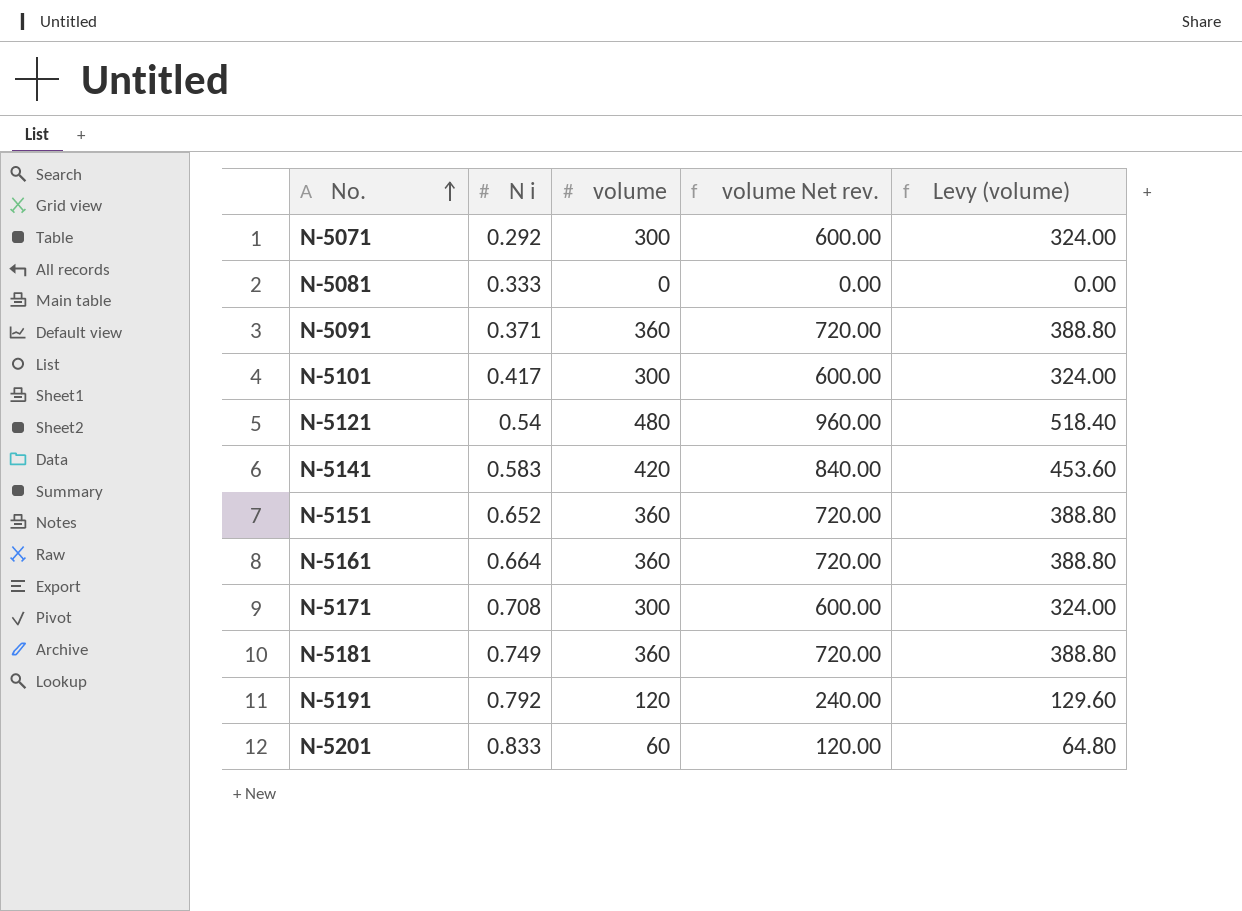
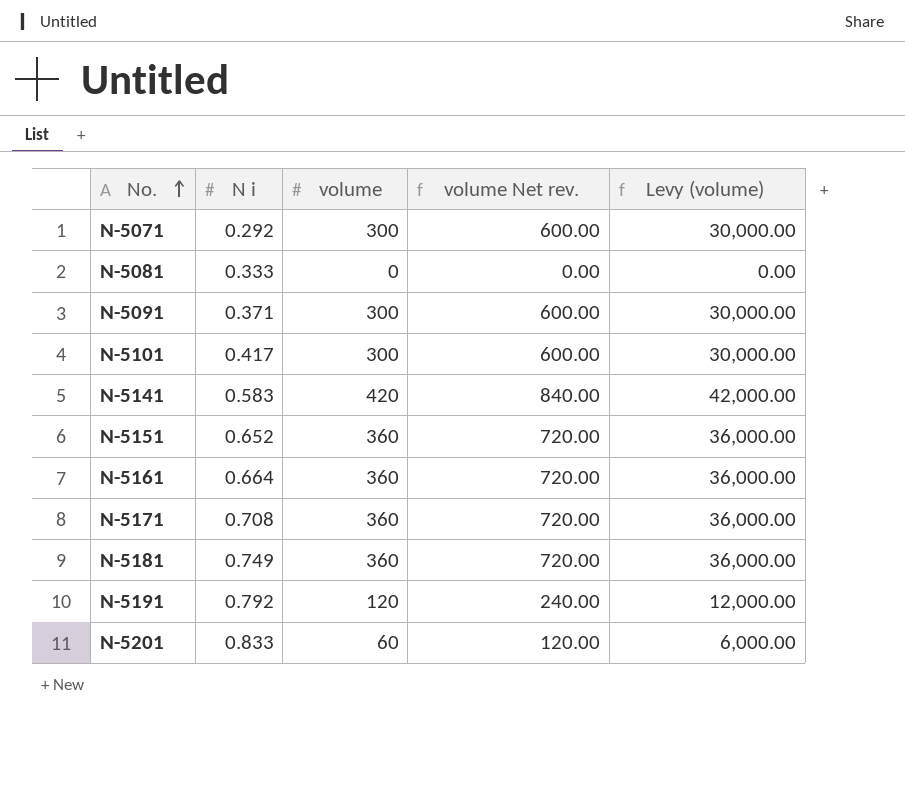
column Levy (volume) | formula: [volume] * 1.08 -> [volume] * 100
row N-5121: 0.54 | 480 | 960.00 | 518.40 -> none
N-5091 | volume: 360 -> 300
N-5091 | volume Net rev.: 720.00 -> 600.00
N-5171 | volume: 300 -> 360
N-5171 | volume Net rev.: 600.00 -> 720.00

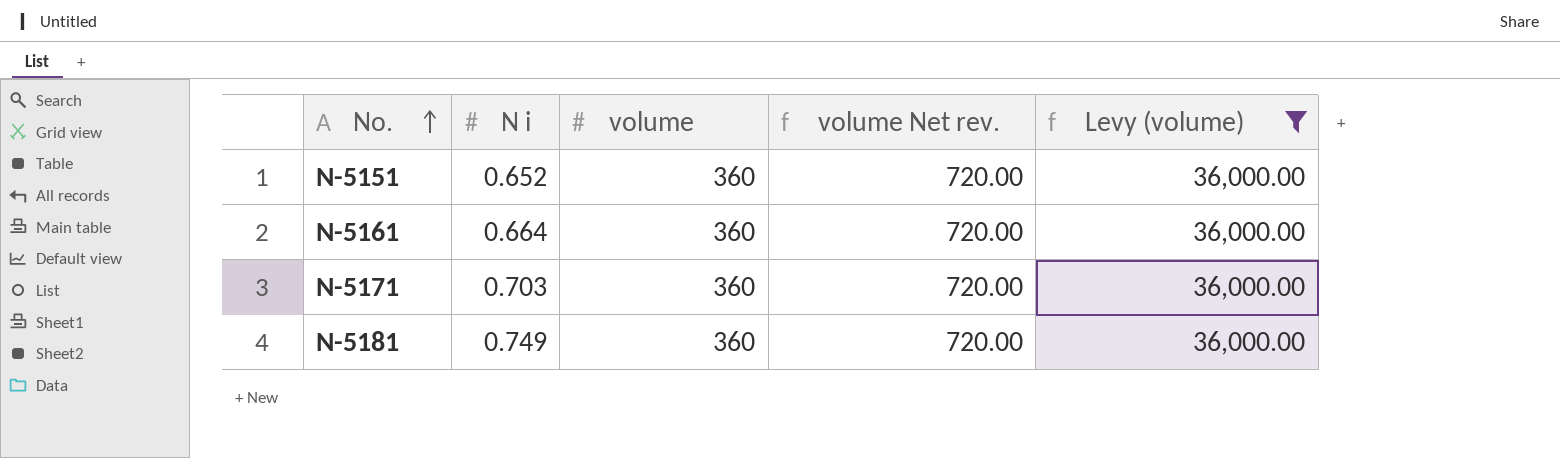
filter: none -> Levy (volume) = 36,000.00
N-5171 | N i: 0.708 -> 0.703

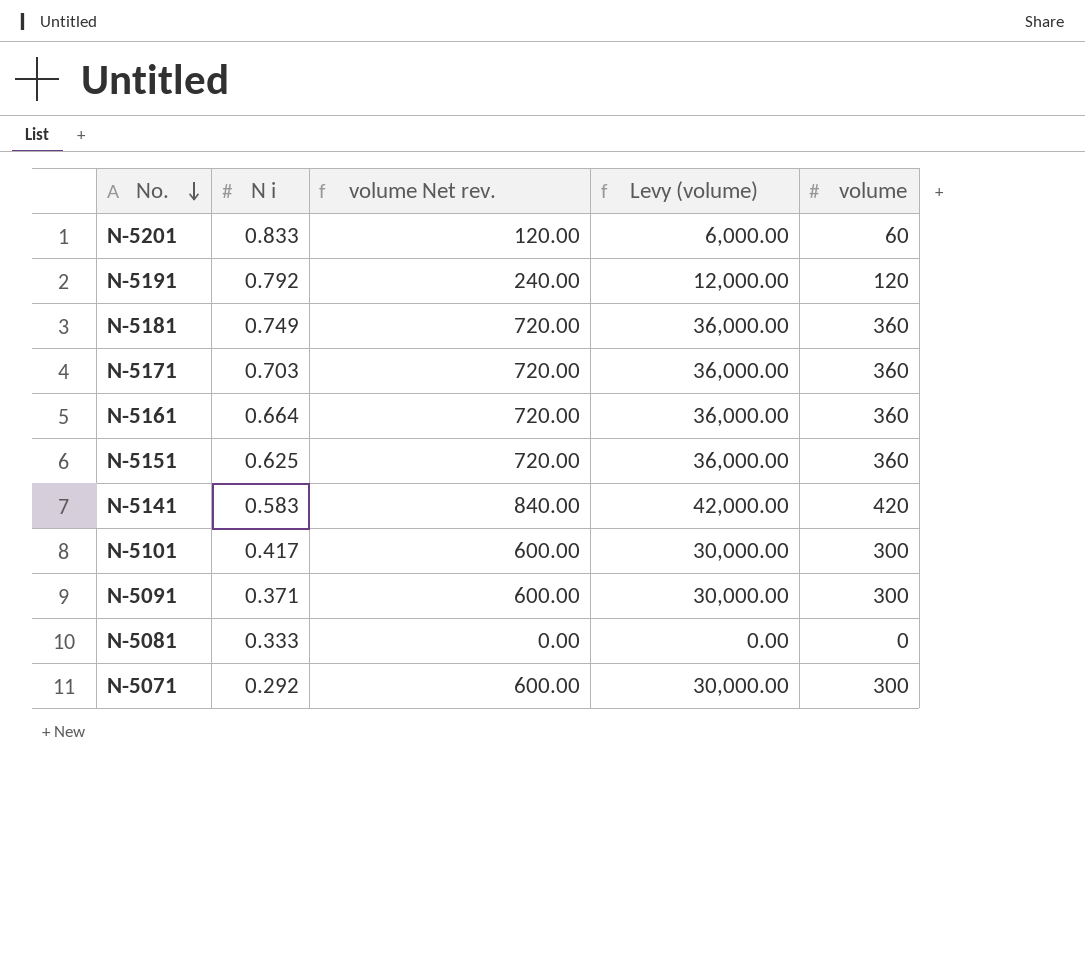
filter: Levy (volume) = 36,000.00 -> none
row order: No. ascending -> No. descending
column volume | position: 3 -> 5
N-5151 | N i: 0.652 -> 0.625

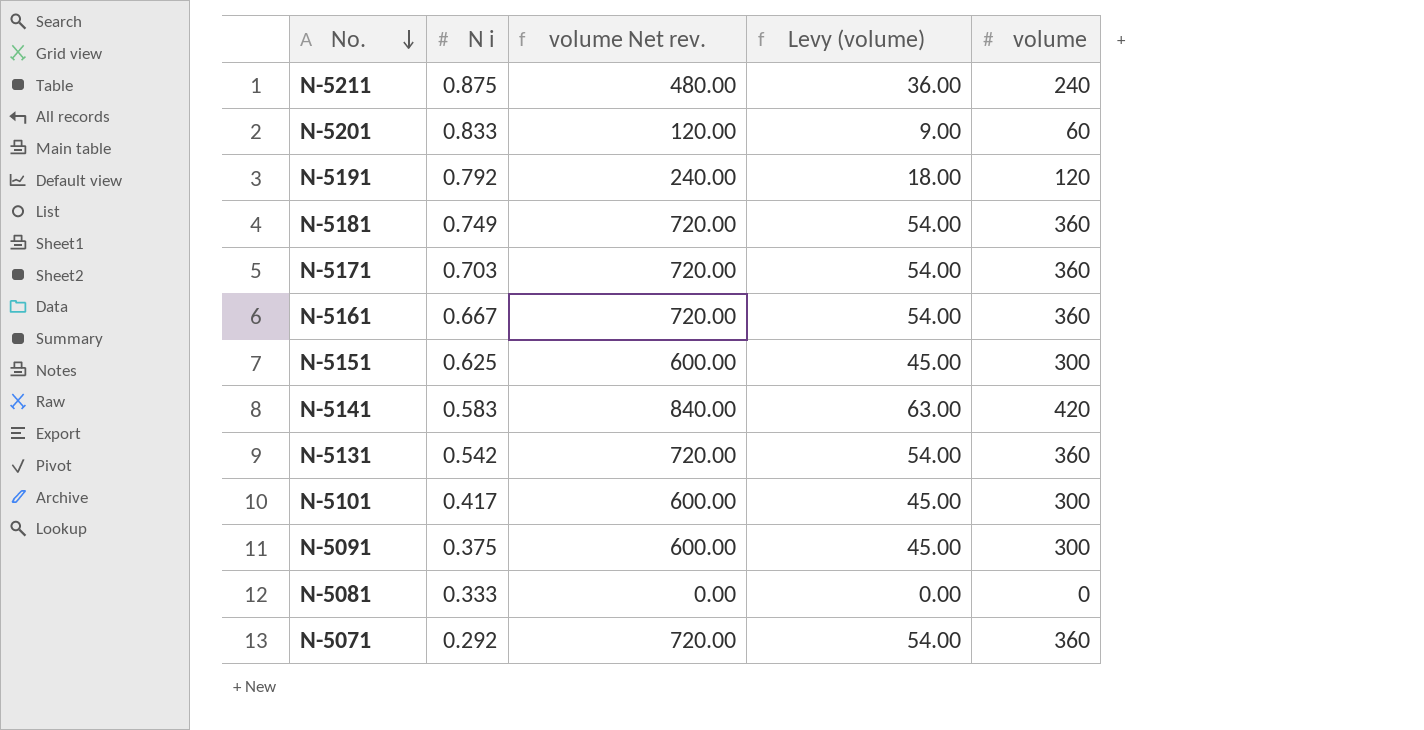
column Levy (volume) | formula: [volume] * 100 -> [volume] * 0.15
row N-5211: none -> 0.875 | 480.00 | 36.00 | 240
N-5161 | N i: 0.664 -> 0.667
N-5151 | volume Net rev.: 720.00 -> 600.00
N-5151 | volume: 360 -> 300
row N-5131: none -> 0.542 | 720.00 | 54.00 | 360
N-5091 | N i: 0.371 -> 0.375
N-5071 | volume Net rev.: 600.00 -> 720.00
N-5071 | volume: 300 -> 360

